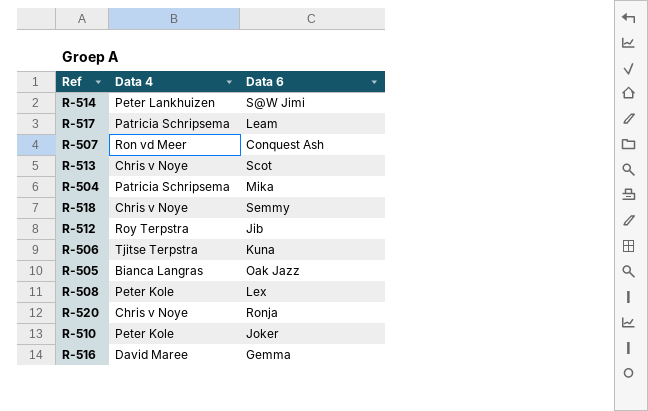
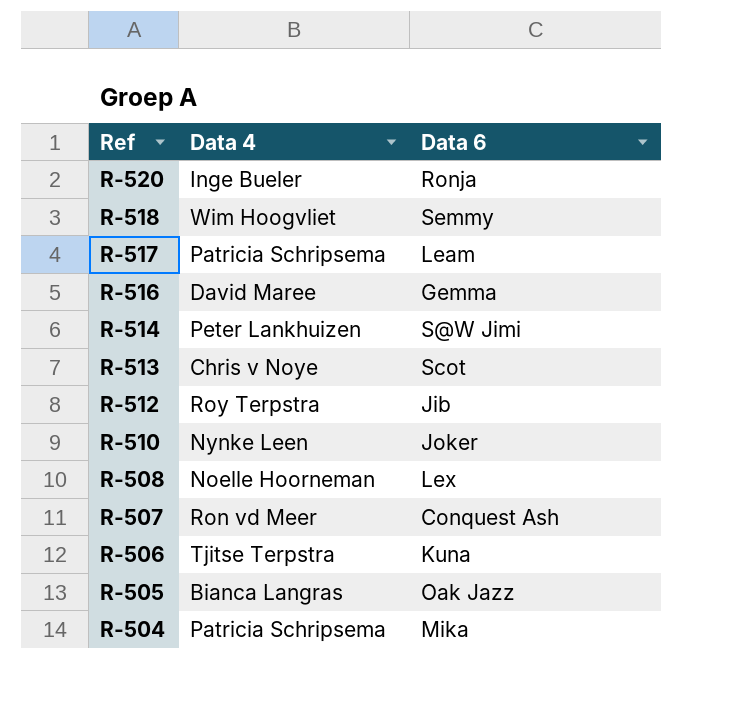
row order: none -> Ref descending
R-520 | Data 4: Chris v Noye -> Inge Bueler
R-518 | Data 4: Chris v Noye -> Wim Hoogvliet
R-510 | Data 4: Peter Kole -> Nynke Leen
R-508 | Data 4: Peter Kole -> Noelle Hoorneman

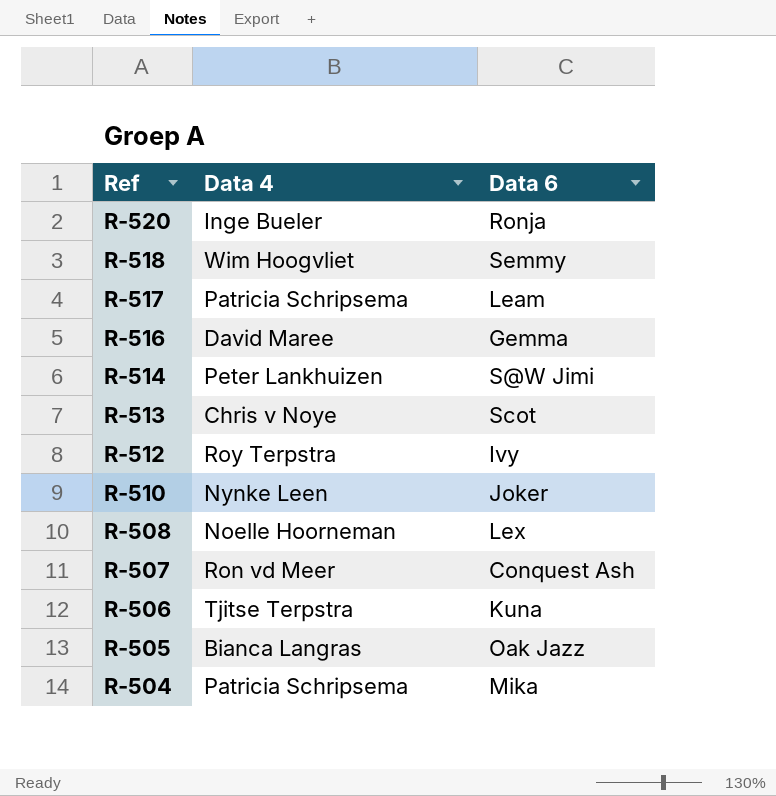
R-512 | Data 6: Jib -> Ivy

